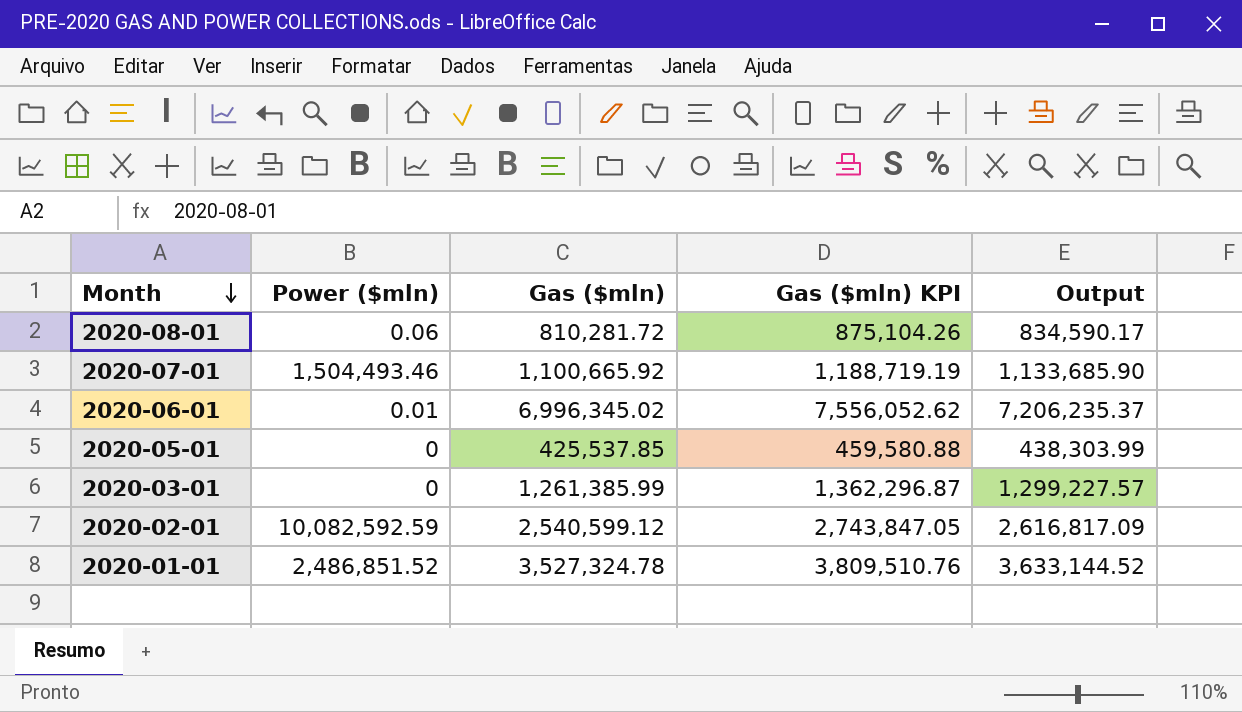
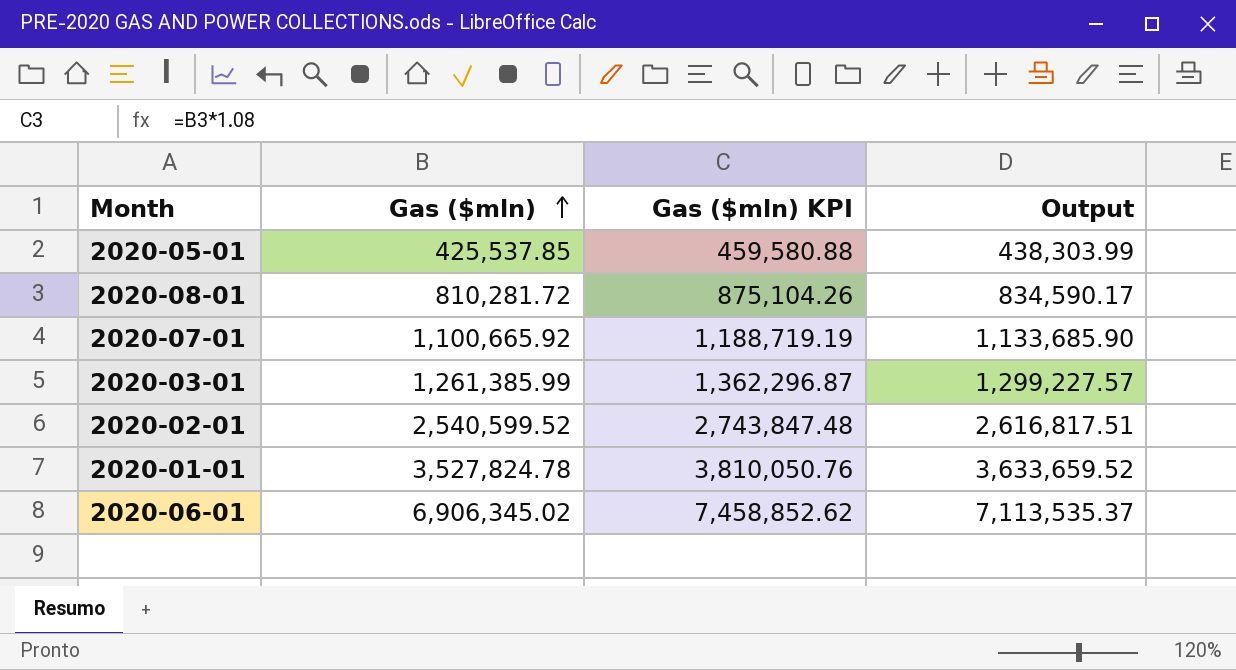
row order: Month descending -> Gas ($mln) ascending
column Power ($mln) | position: 2 -> none
2020-02-01 | Gas ($mln): 2,540,599.12 -> 2,540,599.52
2020-02-01 | Gas ($mln) KPI: 2,743,847.05 -> 2,743,847.48
2020-02-01 | Output: 2,616,817.09 -> 2,616,817.51
2020-01-01 | Gas ($mln): 3,527,324.78 -> 3,527,824.78
2020-01-01 | Gas ($mln) KPI: 3,809,510.76 -> 3,810,050.76
2020-01-01 | Output: 3,633,144.52 -> 3,633,659.52
2020-06-01 | Gas ($mln): 6,996,345.02 -> 6,906,345.02
2020-06-01 | Gas ($mln) KPI: 7,556,052.62 -> 7,458,852.62
2020-06-01 | Output: 7,206,235.37 -> 7,113,535.37

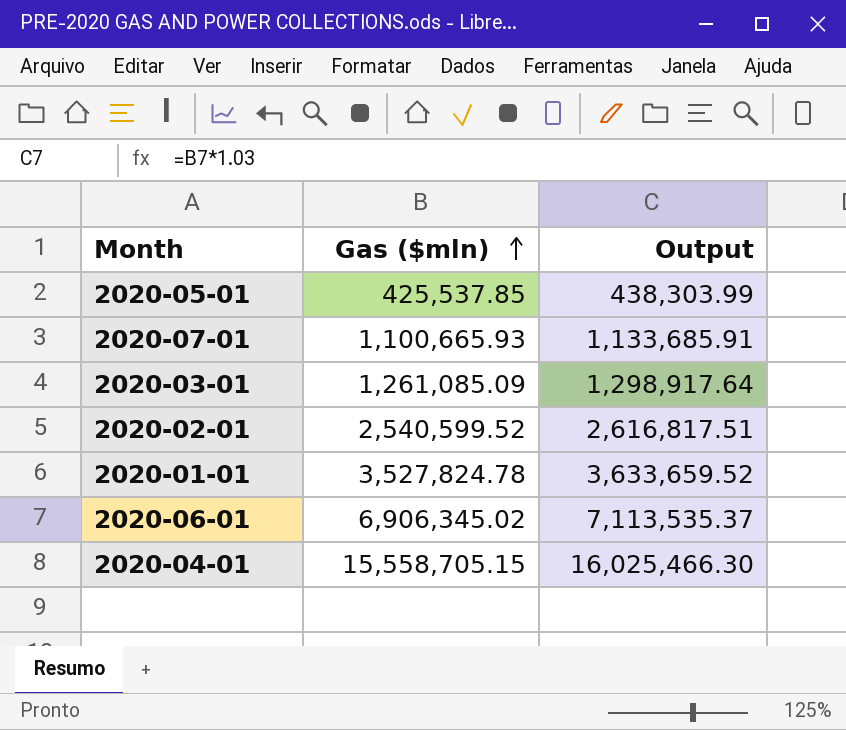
column Gas ($mln) KPI | formula: [Gas ($mln)] * 1.08 -> none
row 2020-08-01: 810,281.72 | 875,104.26 | 834,590.17 -> none
2020-07-01 | Gas ($mln): 1,100,665.92 -> 1,100,665.93
2020-07-01 | Output: 1,133,685.90 -> 1,133,685.91
2020-03-01 | Gas ($mln): 1,261,385.99 -> 1,261,085.09
2020-03-01 | Output: 1,299,227.57 -> 1,298,917.64
row 2020-04-01: none -> 15,558,705.15 | 16,025,466.30

